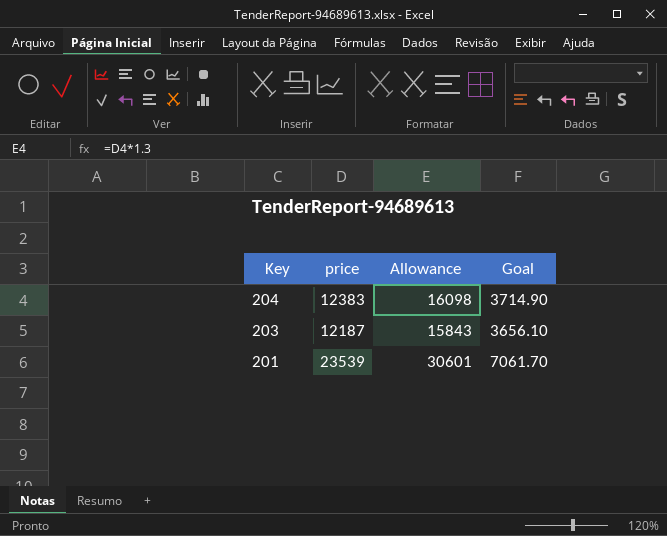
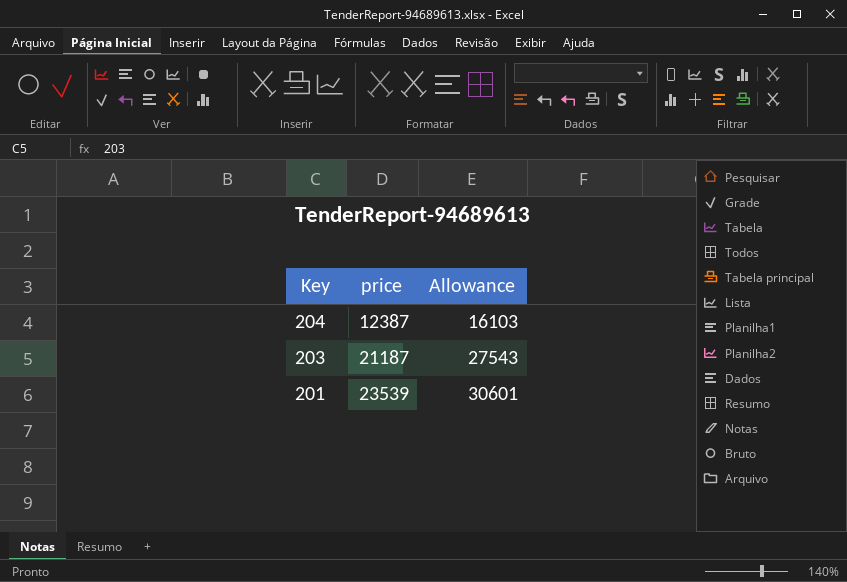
column Goal | formula: [price] * 0.3 -> none
204 | price: 12383 -> 12387
204 | Allowance: 16098 -> 16103
203 | price: 12187 -> 21187
203 | Allowance: 15843 -> 27543

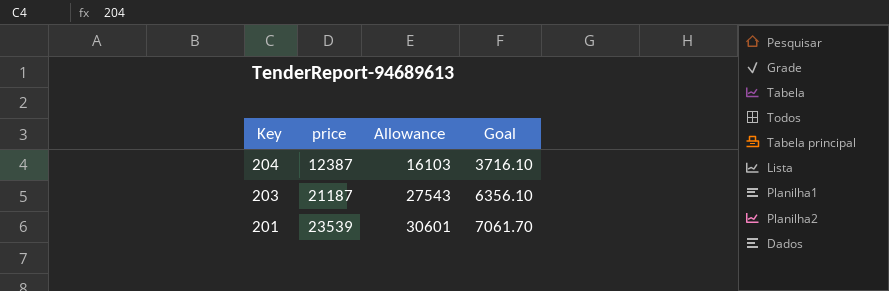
column Goal | formula: none -> [price] * 0.3

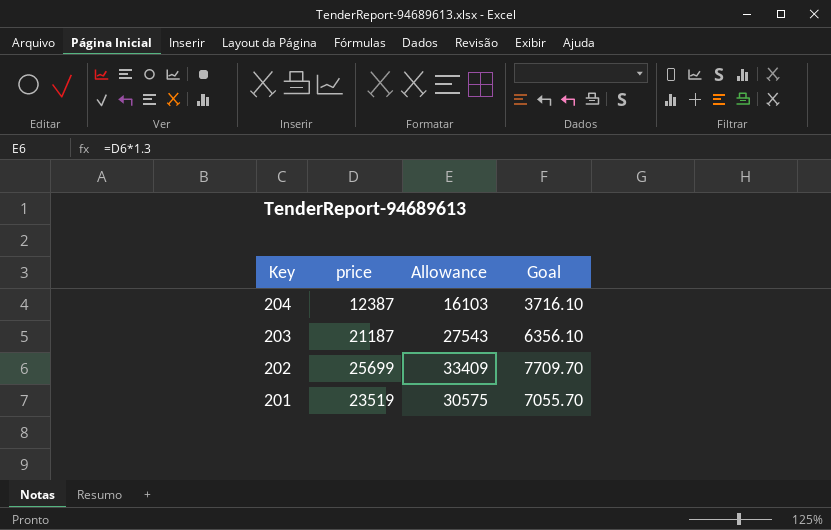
row 202: none -> 25699 | 33409 | 7709.70
201 | price: 23539 -> 23519
201 | Allowance: 30601 -> 30575
201 | Goal: 7061.70 -> 7055.70

